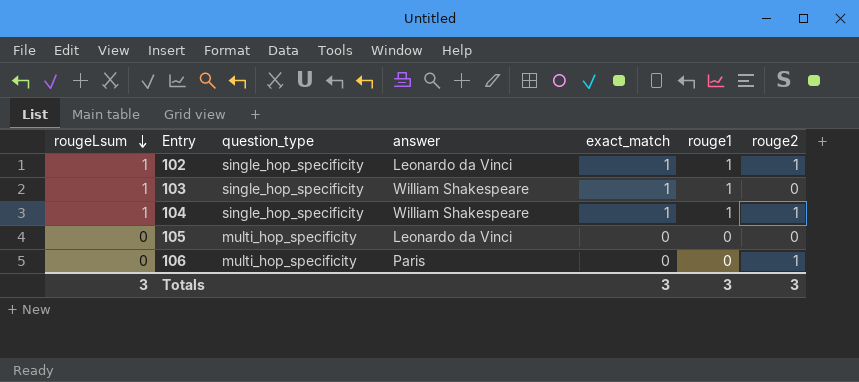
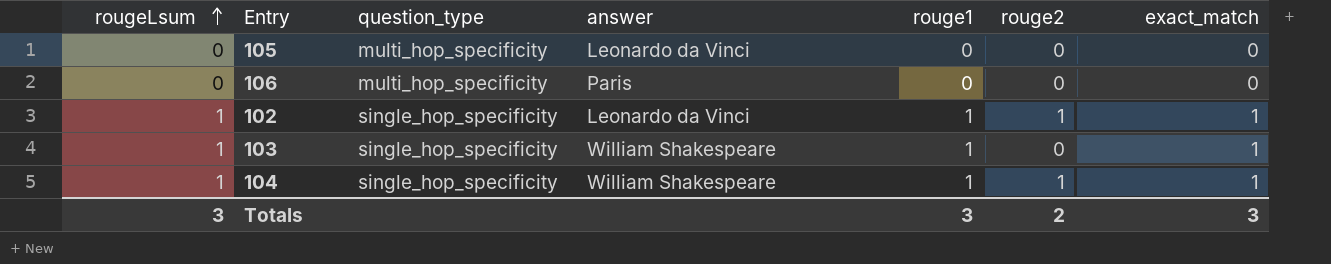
row order: rougeLsum descending -> rougeLsum ascending
column exact_match | position: 5 -> 7
106 | rouge2: 1 -> 0
Totals | rouge2: 3 -> 2

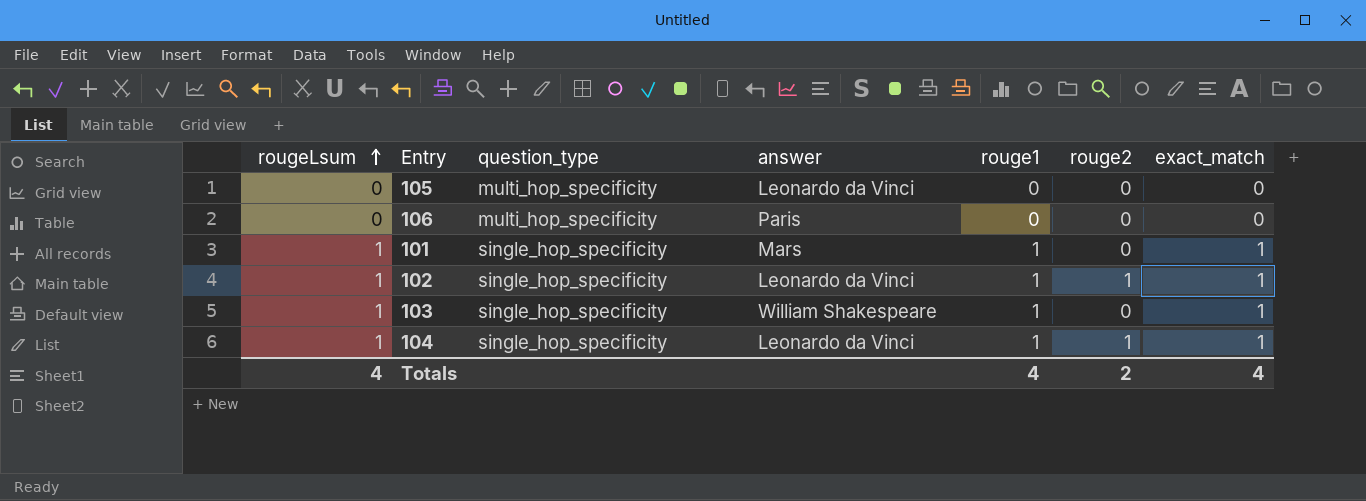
row 101: none -> 1 | single_hop_specificity | Mars | 1 | 0 | 1
104 | answer: William Shakespeare -> Leonardo da Vinci
Totals | rougeLsum: 3 -> 4
Totals | rouge1: 3 -> 4
Totals | exact_match: 3 -> 4

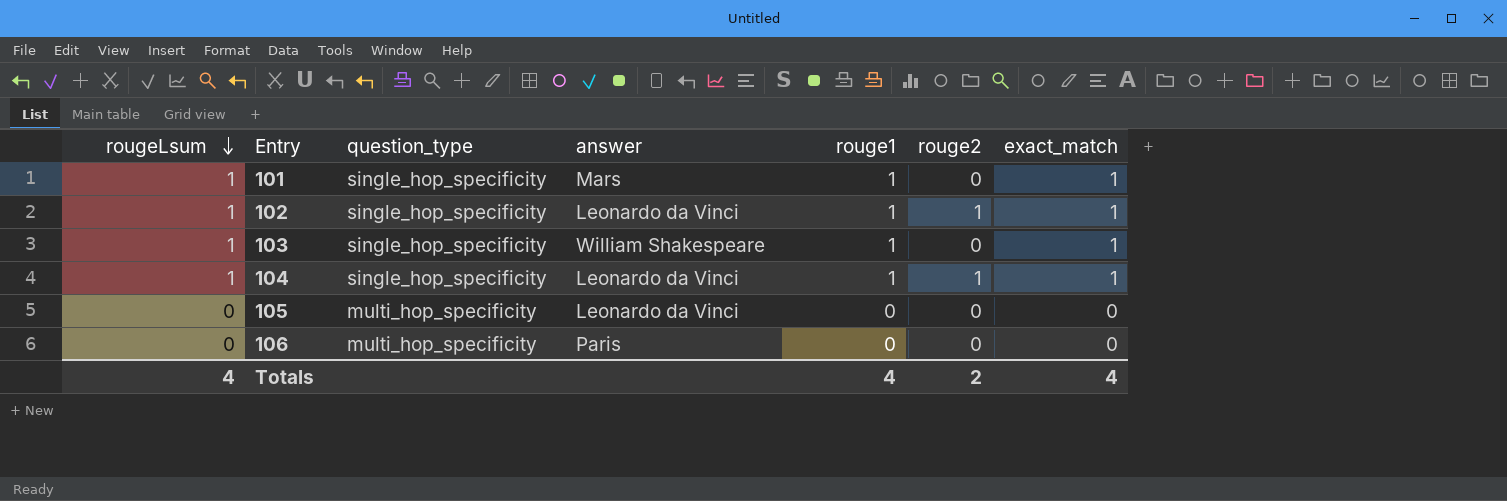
row order: rougeLsum ascending -> rougeLsum descending

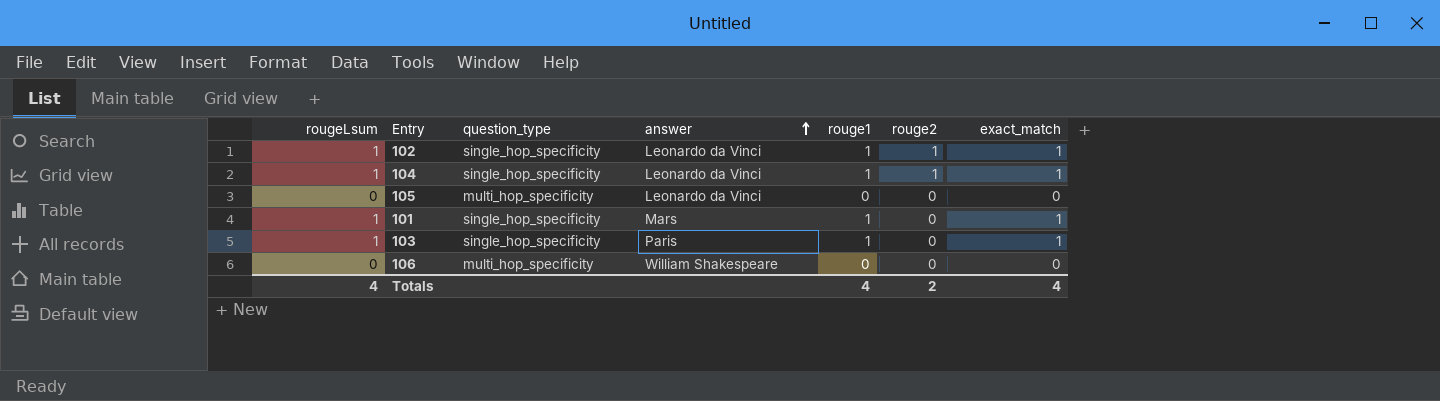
row order: rougeLsum descending -> answer ascending
103 | answer: William Shakespeare -> Paris
106 | answer: Paris -> William Shakespeare

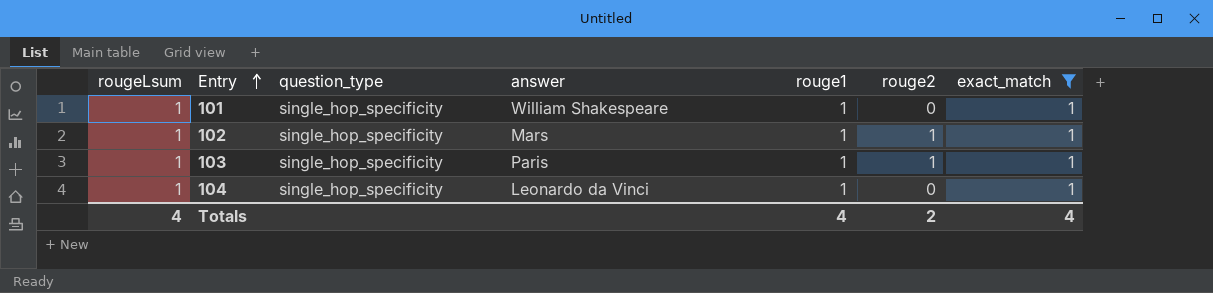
filter: none -> exact_match = 1
row order: answer ascending -> Entry ascending
101 | answer: Mars -> William Shakespeare
102 | answer: Leonardo da Vinci -> Mars
103 | rouge2: 0 -> 1
104 | rouge2: 1 -> 0

